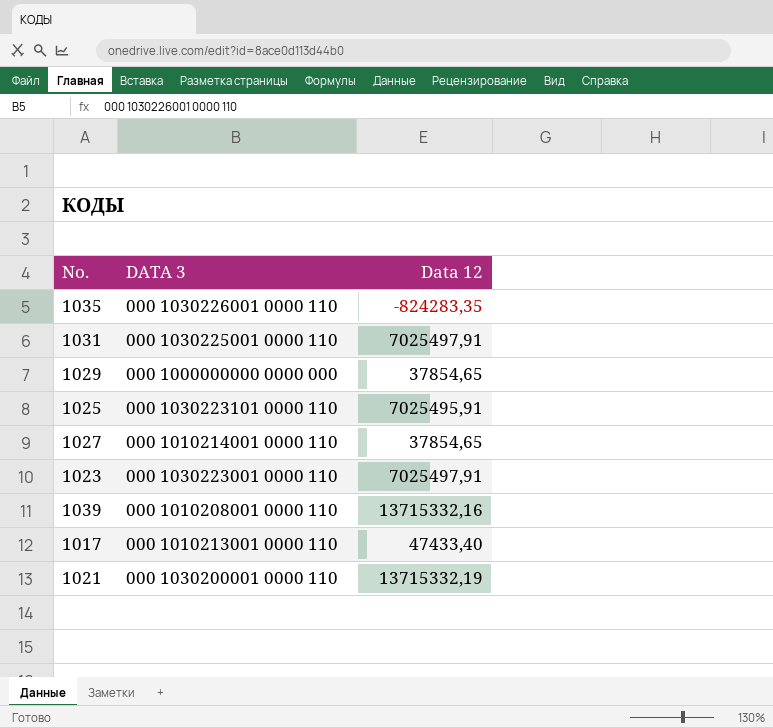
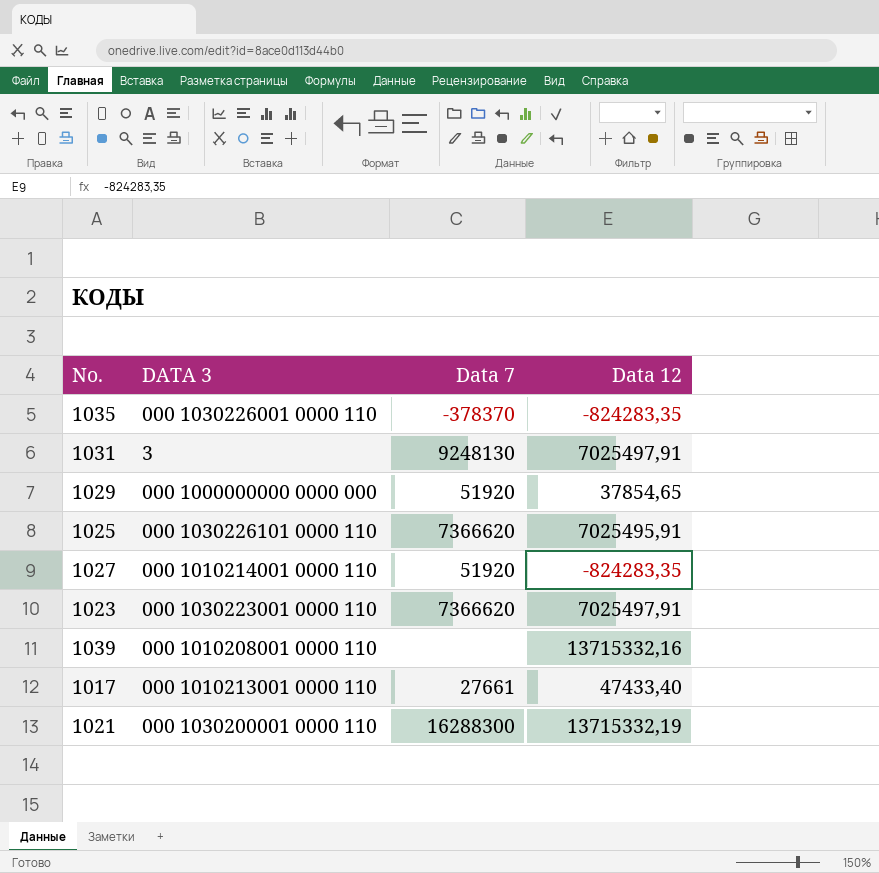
column Data 7 | position: none -> 3
1031 | DATA 3: 000 1030225001 0000 110 -> 3
1025 | DATA 3: 000 1030223101 0000 110 -> 000 1030226101 0000 110
1027 | Data 12: 37854,65 -> -824283,35

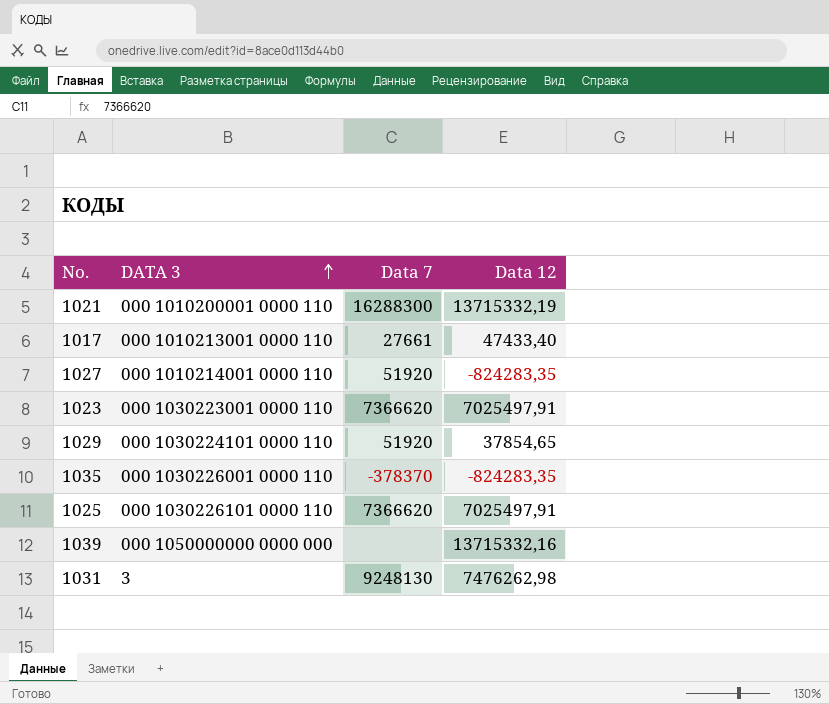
row order: none -> DATA 3 ascending
1021 | DATA 3: 000 1030200001 0000 110 -> 000 1010200001 0000 110
1029 | DATA 3: 000 1000000000 0000 000 -> 000 1030224101 0000 110
1025 | Data 12: 7025495,91 -> 7025497,91
1039 | DATA 3: 000 1010208001 0000 110 -> 000 1050000000 0000 000
1031 | Data 12: 7025497,91 -> 7476262,98

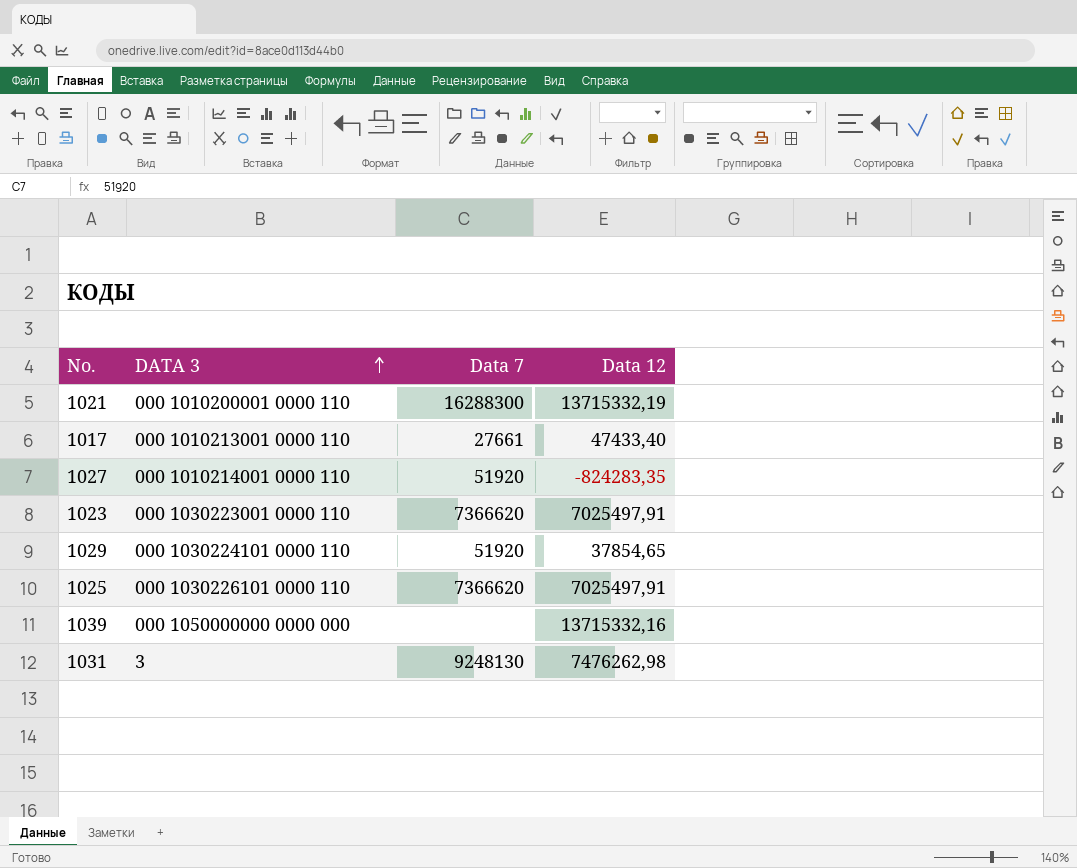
row 1035: 000 1030226001 0000 110 | -378370 | -824283,35 -> none

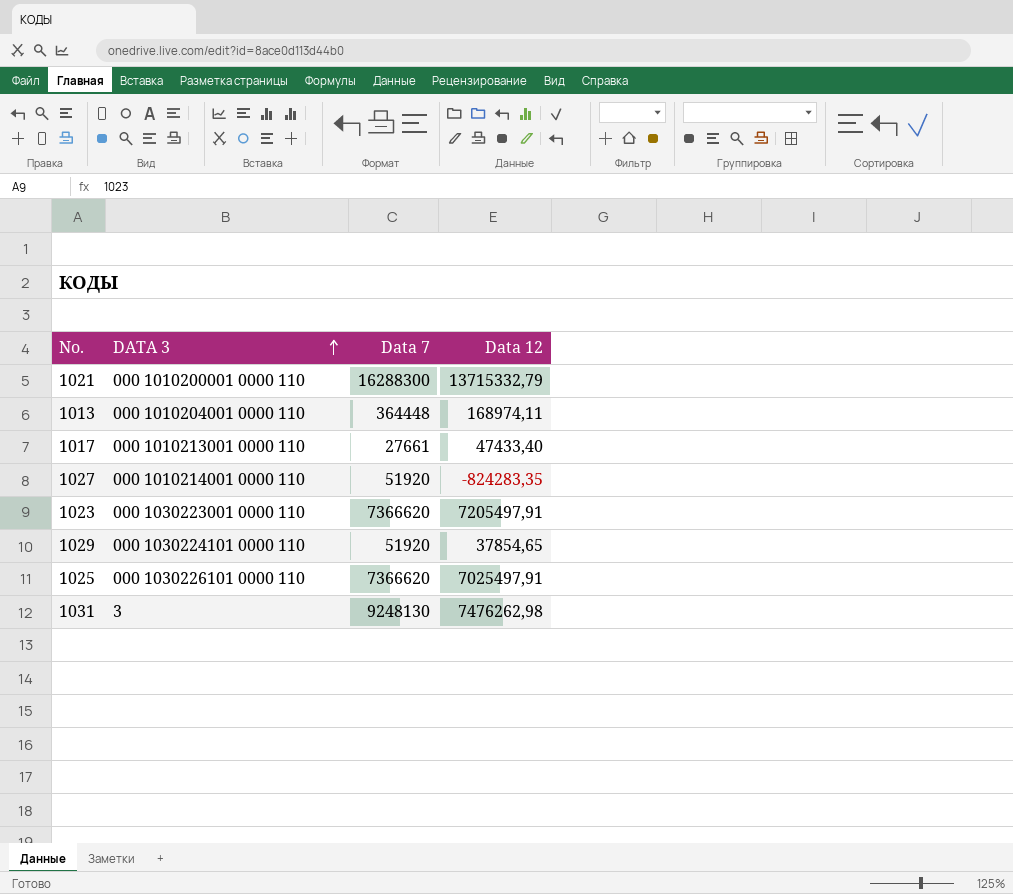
row 1039: 000 1050000000 0000 000 | none | 13715332,16 -> none
1021 | Data 12: 13715332,19 -> 13715332,79
row 1013: none -> 000 1010204001 0000 110 | 364448 | 168974,11
1023 | Data 12: 7025497,91 -> 7205497,91

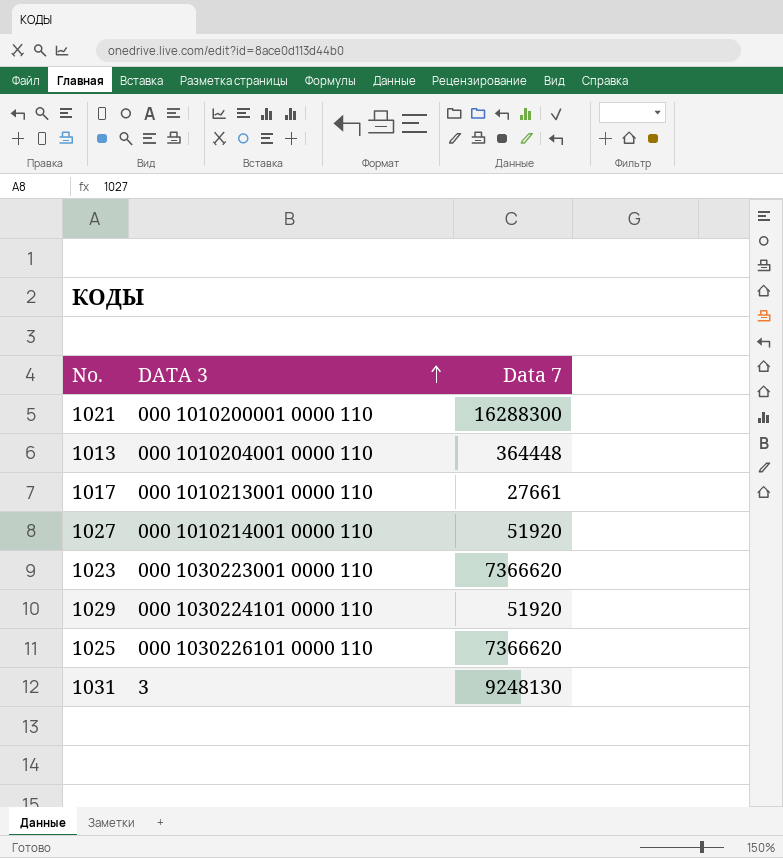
column Data 12 | position: 4 -> none

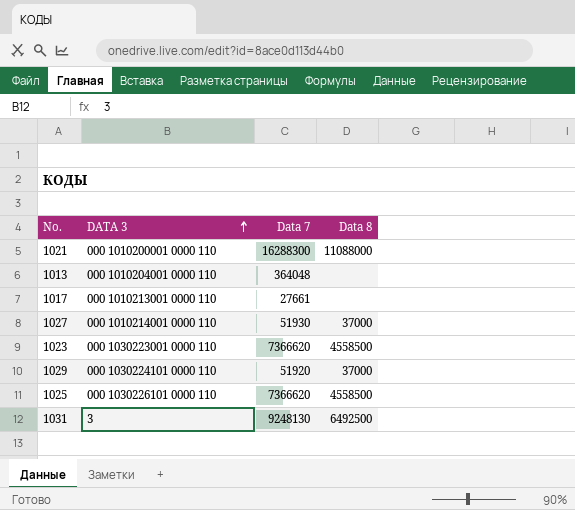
column Data 8 | position: none -> 4
1013 | Data 7: 364448 -> 364048
1027 | Data 7: 51920 -> 51930

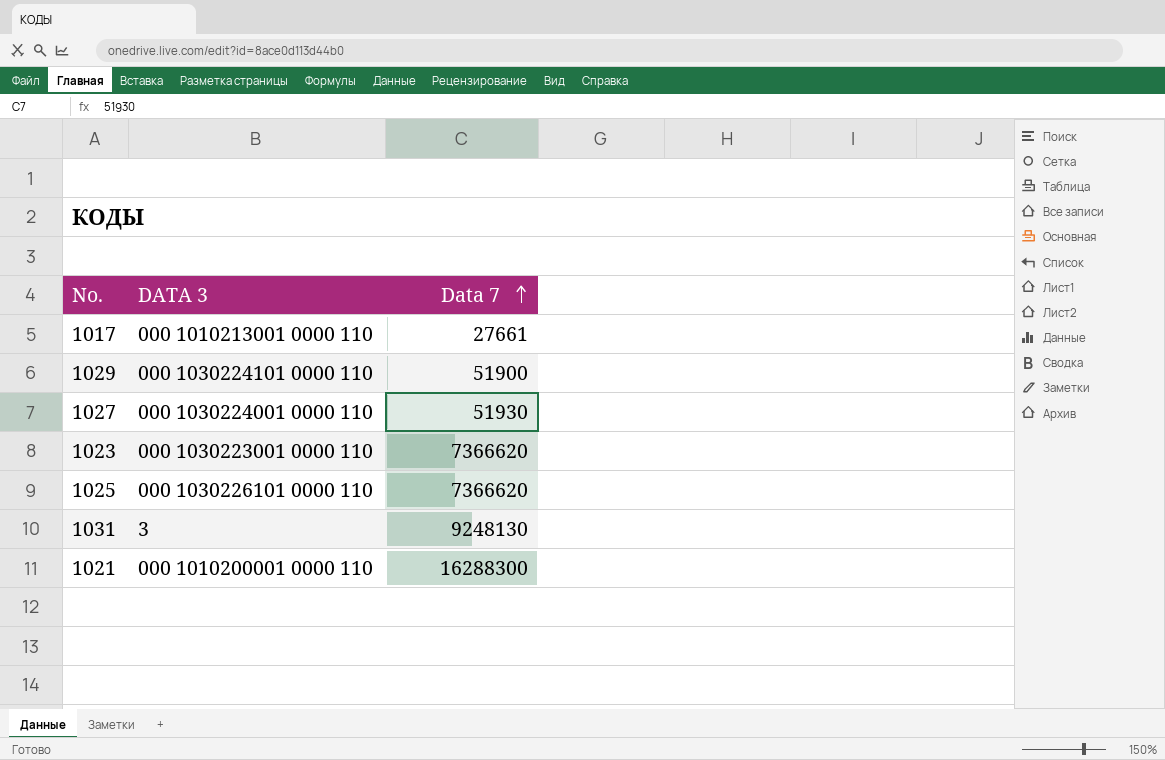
row order: DATA 3 ascending -> Data 7 ascending
column Data 8 | position: 4 -> none
row 1013: 000 1010204001 0000 110 | 364048 | none -> none
1029 | Data 7: 51920 -> 51900
1027 | DATA 3: 000 1010214001 0000 110 -> 000 1030224001 0000 110

